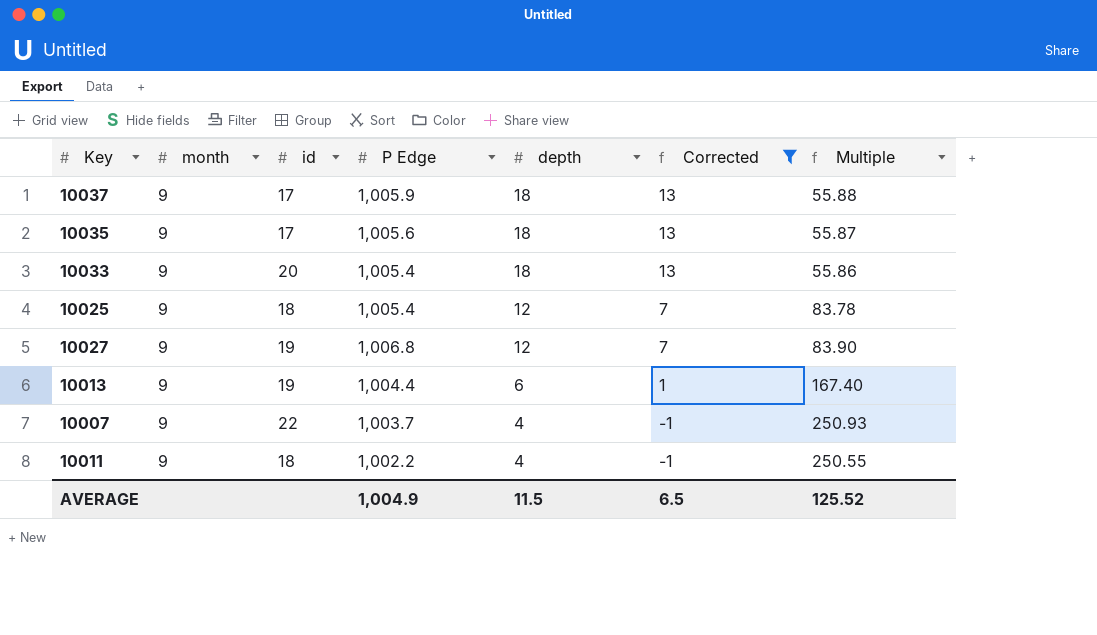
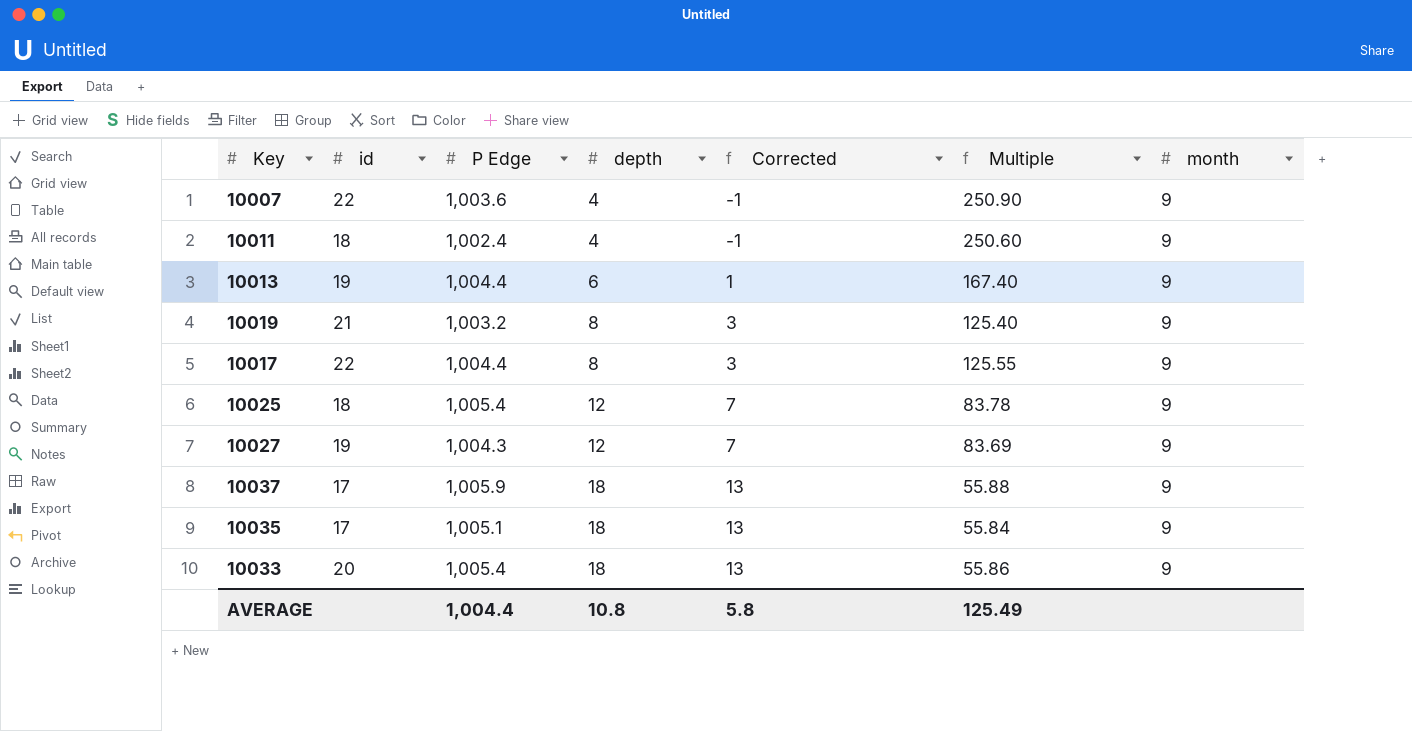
filter: Corrected != 3 -> none
row order: depth descending -> depth ascending
column month | position: 2 -> 7
10007 | P Edge: 1,003.7 -> 1,003.6
10007 | Multiple: 250.93 -> 250.90
10011 | P Edge: 1,002.2 -> 1,002.4
10011 | Multiple: 250.55 -> 250.60
10027 | P Edge: 1,006.8 -> 1,004.3
10027 | Multiple: 83.90 -> 83.69
10035 | P Edge: 1,005.6 -> 1,005.1
10035 | Multiple: 55.87 -> 55.84
AVERAGE | P Edge: 1,004.9 -> 1,004.4
AVERAGE | depth: 11.5 -> 10.8
AVERAGE | Corrected: 6.5 -> 5.8
AVERAGE | Multiple: 125.52 -> 125.49

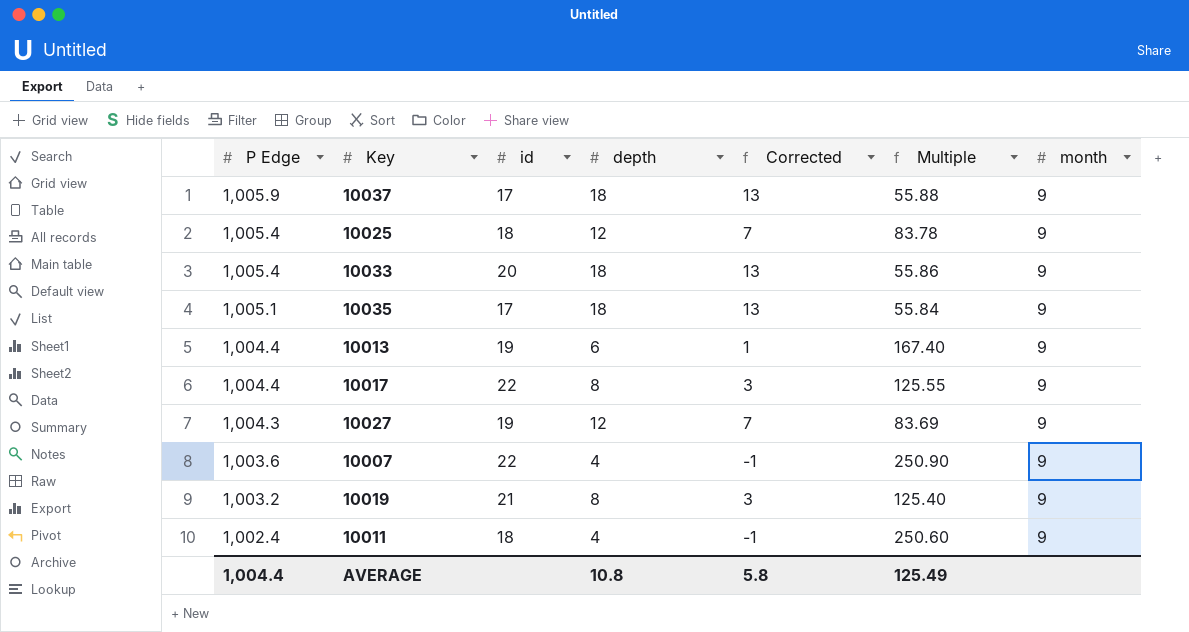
row order: depth ascending -> P Edge descending
column P Edge | position: 3 -> 1

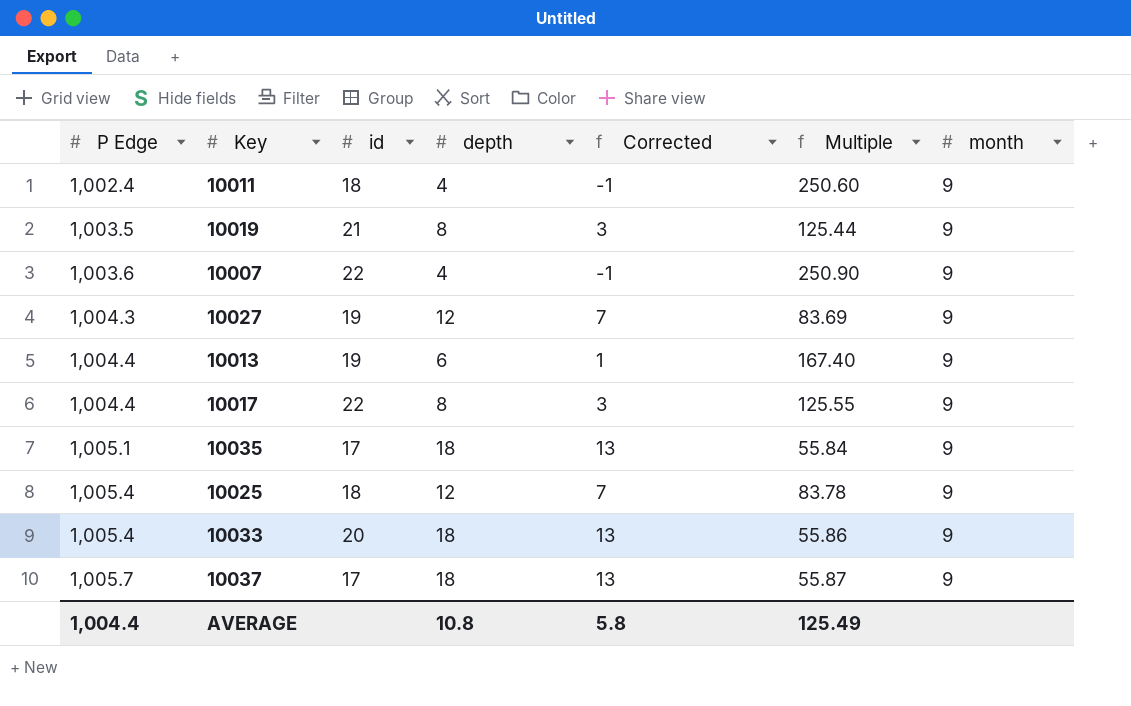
row order: P Edge descending -> P Edge ascending
10019 | P Edge: 1,003.2 -> 1,003.5
10019 | Multiple: 125.40 -> 125.44
10037 | P Edge: 1,005.9 -> 1,005.7
10037 | Multiple: 55.88 -> 55.87

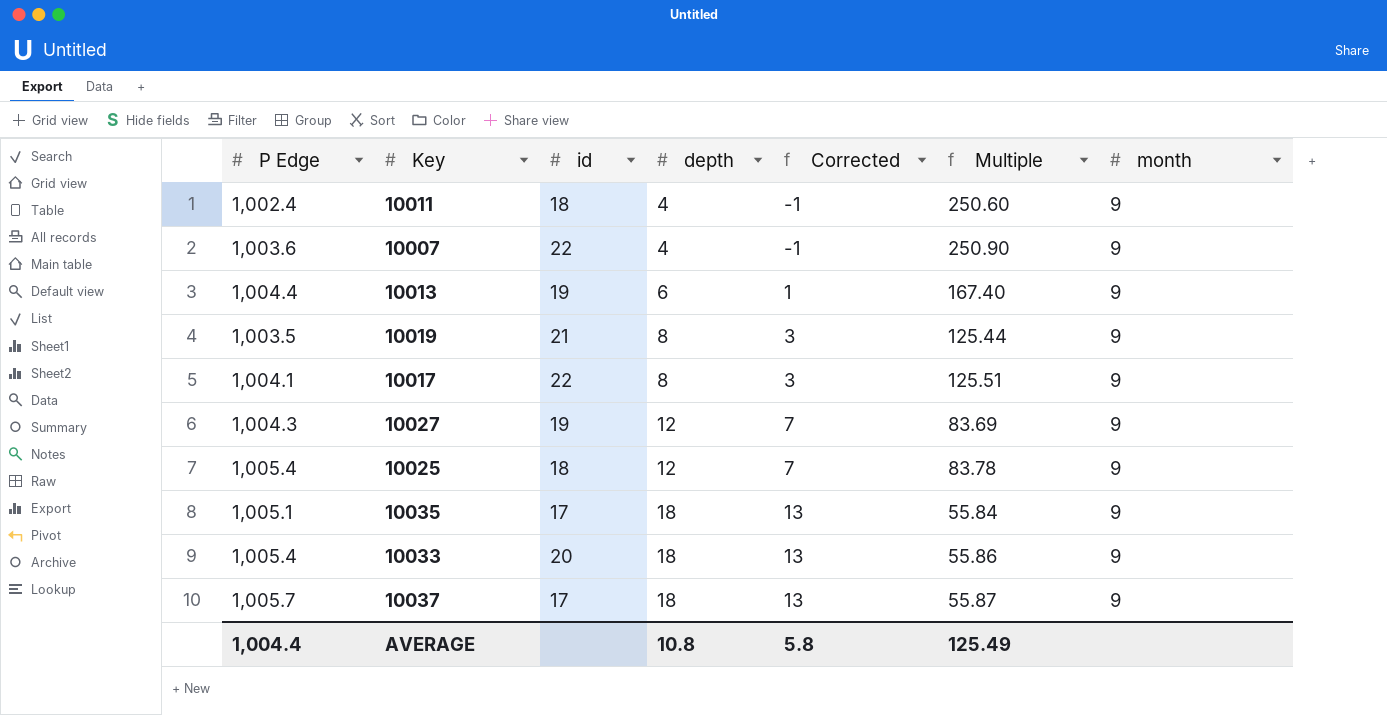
row order: P Edge ascending -> depth ascending
10017 | P Edge: 1,004.4 -> 1,004.1
10017 | Multiple: 125.55 -> 125.51

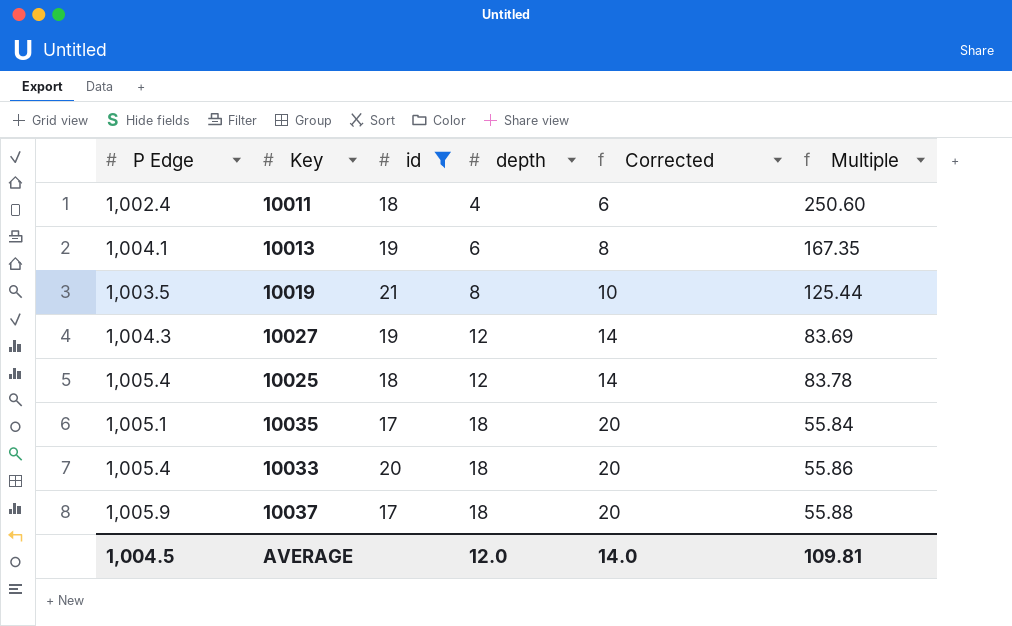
filter: none -> id != 22
column month | position: 7 -> none
column Corrected | formula: [depth] - 5 -> [depth] + 2
10013 | P Edge: 1,004.4 -> 1,004.1
10013 | Multiple: 167.40 -> 167.35
10037 | P Edge: 1,005.7 -> 1,005.9
10037 | Multiple: 55.87 -> 55.88
AVERAGE | P Edge: 1,004.4 -> 1,004.5
AVERAGE | depth: 10.8 -> 12.0
AVERAGE | Corrected: 5.8 -> 14.0
AVERAGE | Multiple: 125.49 -> 109.81

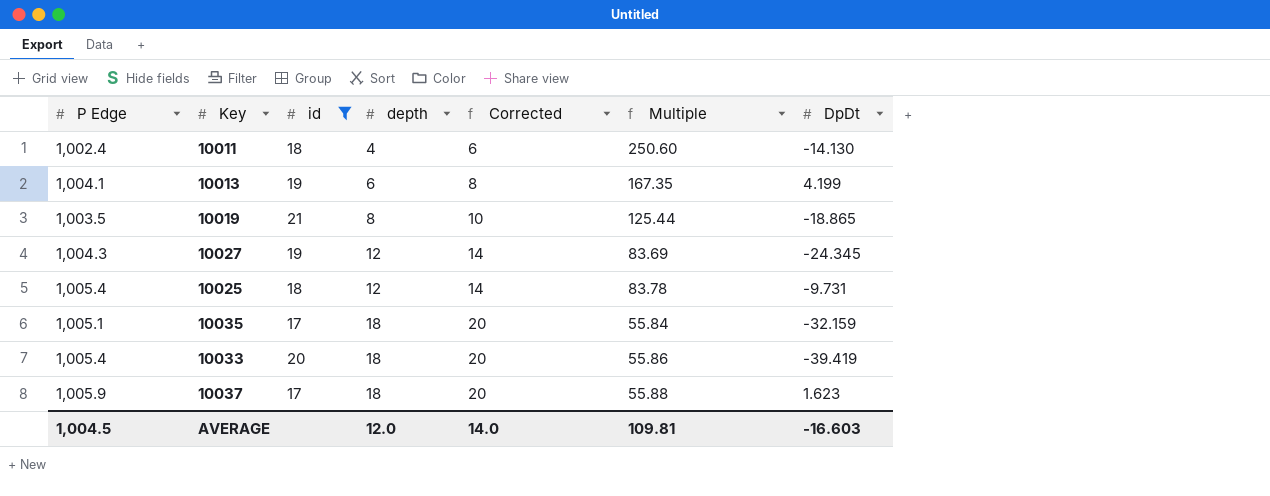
column DpDt | position: none -> 7

